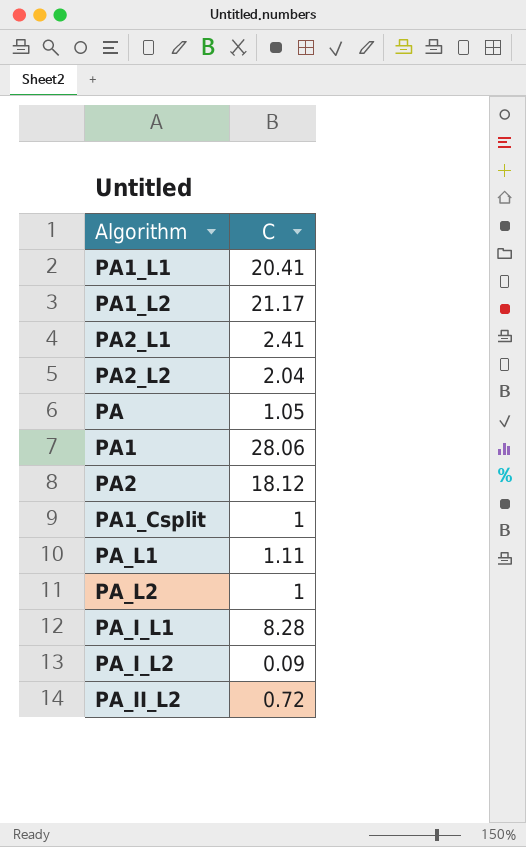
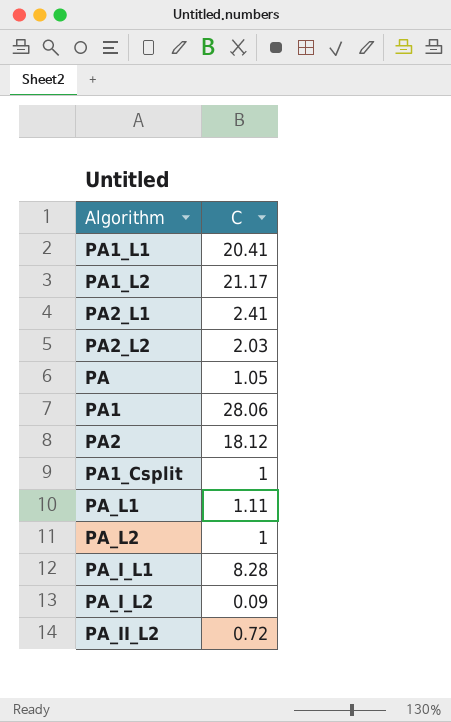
PA2_L2 | C: 2.04 -> 2.03

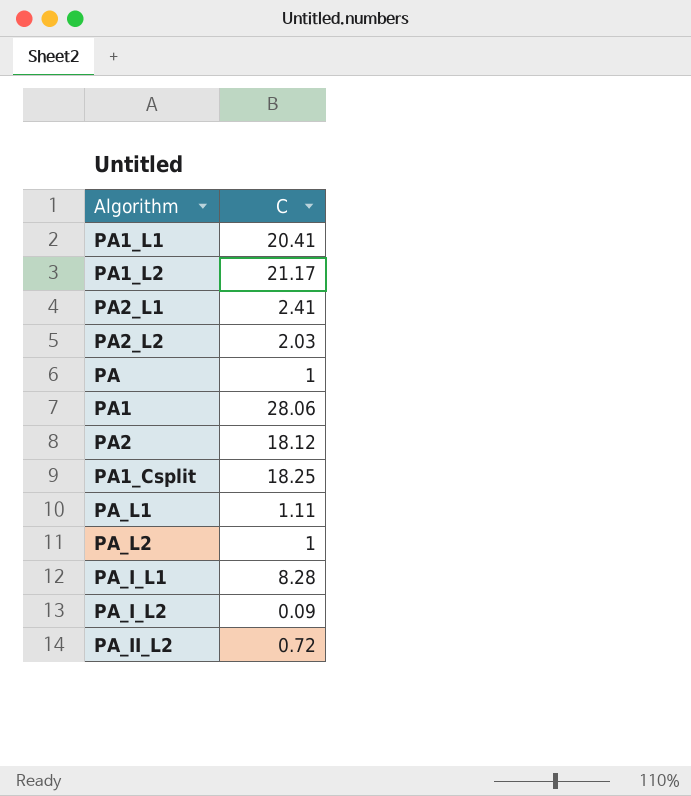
PA | C: 1.05 -> 1
PA1_Csplit | C: 1 -> 18.25

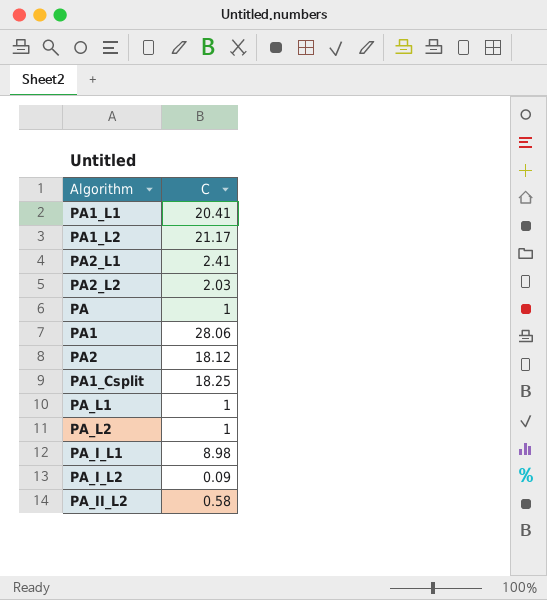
PA_L1 | C: 1.11 -> 1
PA_I_L1 | C: 8.28 -> 8.98
PA_II_L2 | C: 0.72 -> 0.58

